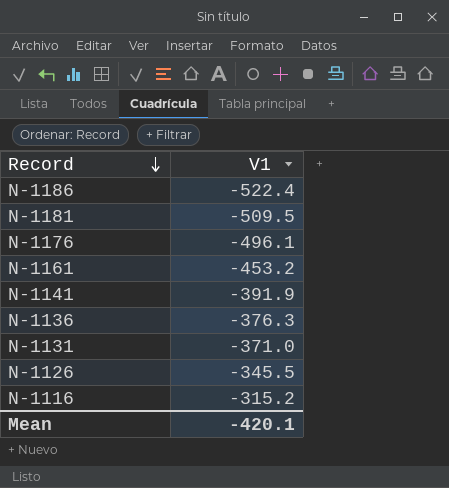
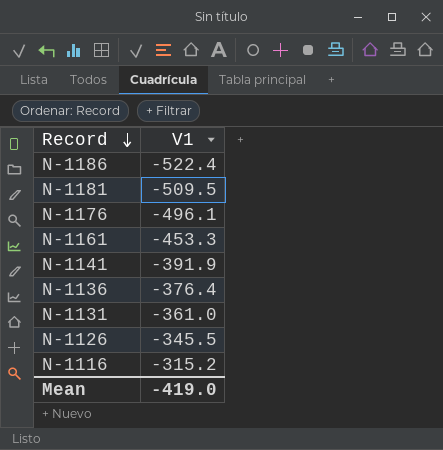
N-1161 | V1: -453.2 -> -453.3
N-1136 | V1: -376.3 -> -376.4
N-1131 | V1: -371.0 -> -361.0
Mean | V1: -420.1 -> -419.0

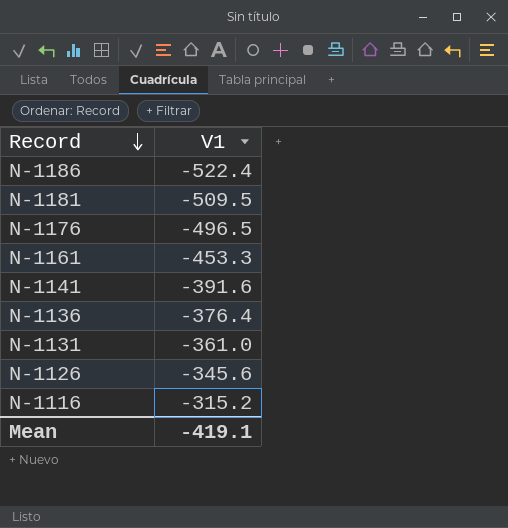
N-1176 | V1: -496.1 -> -496.5
N-1141 | V1: -391.9 -> -391.6
N-1126 | V1: -345.5 -> -345.6
Mean | V1: -419.0 -> -419.1

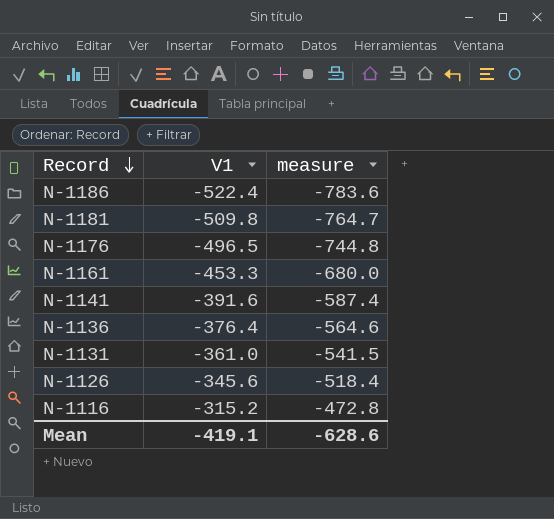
column measure | formula: none -> [V1] * 1.5
N-1181 | V1: -509.5 -> -509.8

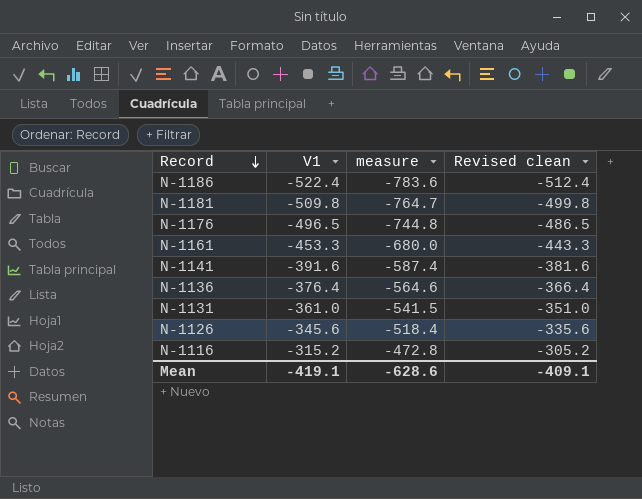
column Revised clean | formula: none -> [V1] + 10

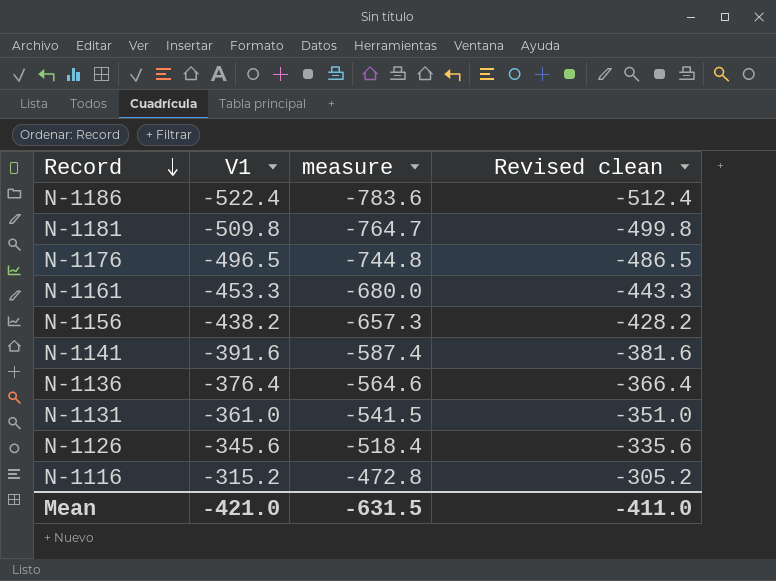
row N-1156: none -> -438.2 | -657.3 | -428.2
Mean | V1: -419.1 -> -421.0
Mean | measure: -628.6 -> -631.5
Mean | Revised clean: -409.1 -> -411.0

